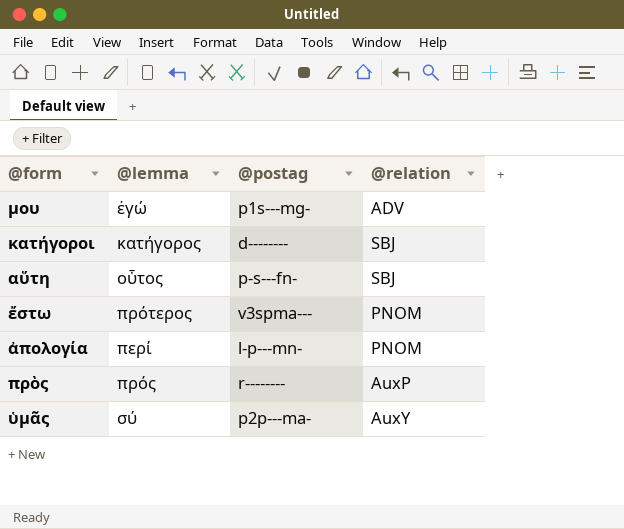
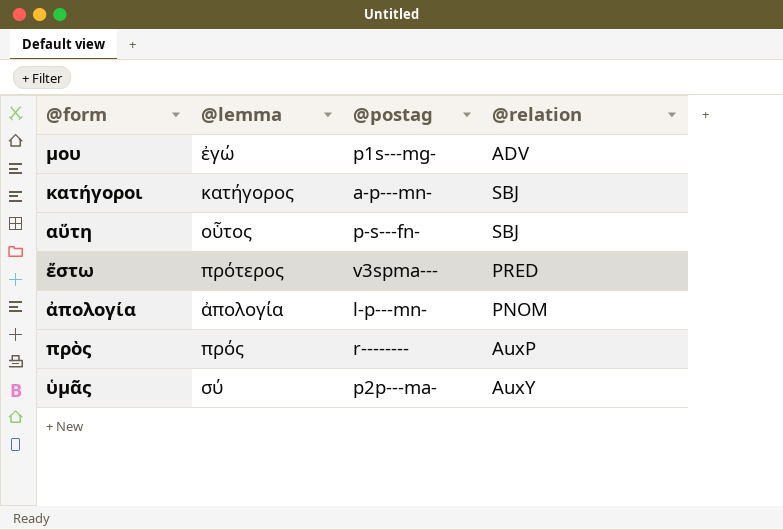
κατήγοροι | @postag: d-------- -> a-p---mn-
ἔστω | @relation: PNOM -> PRED
ἀπολογία | @lemma: περί -> ἀπολογία

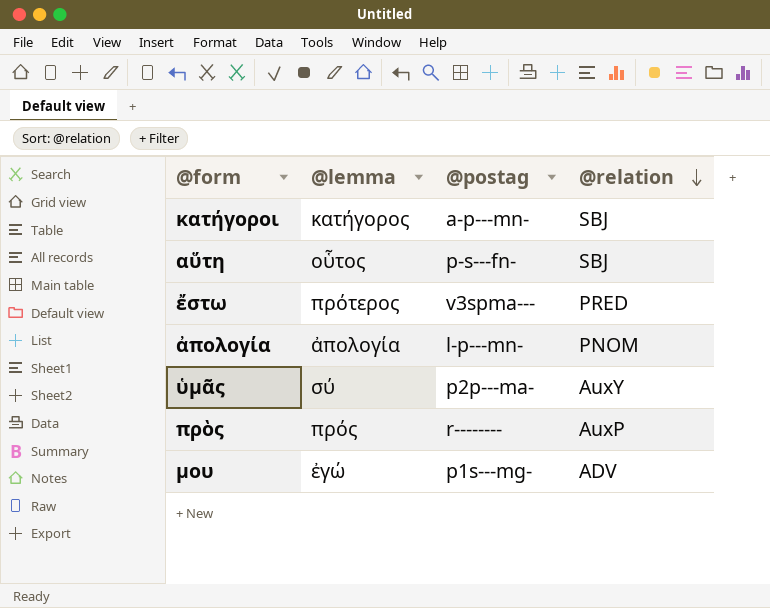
row order: none -> @relation descending

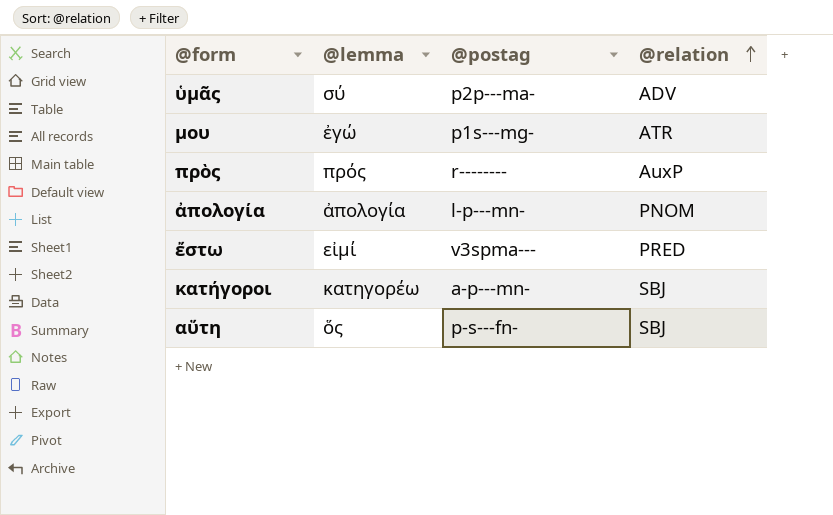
row order: @relation descending -> @relation ascending
ὑμᾶς | @relation: AuxY -> ADV
μου | @relation: ADV -> ATR
ἔστω | @lemma: πρότερος -> εἰμί
κατήγοροι | @lemma: κατήγορος -> κατηγορέω
αὕτη | @lemma: οὗτος -> ὅς

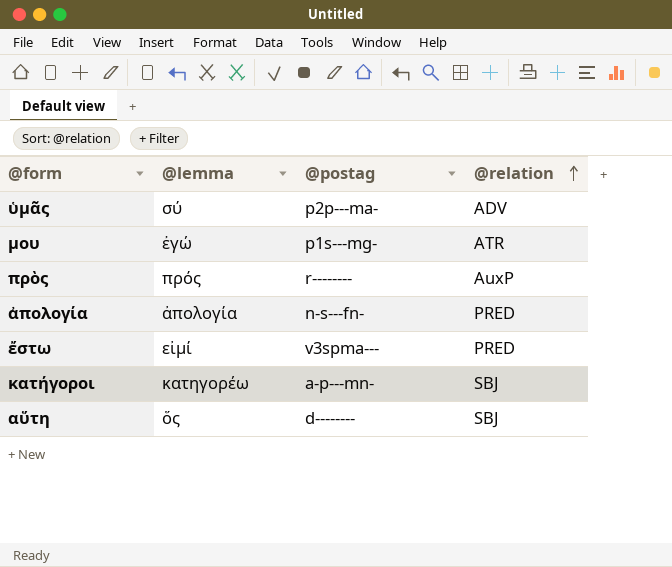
ἀπολογία | @postag: l-p---mn- -> n-s---fn-
ἀπολογία | @relation: PNOM -> PRED
αὕτη | @postag: p-s---fn- -> d--------

